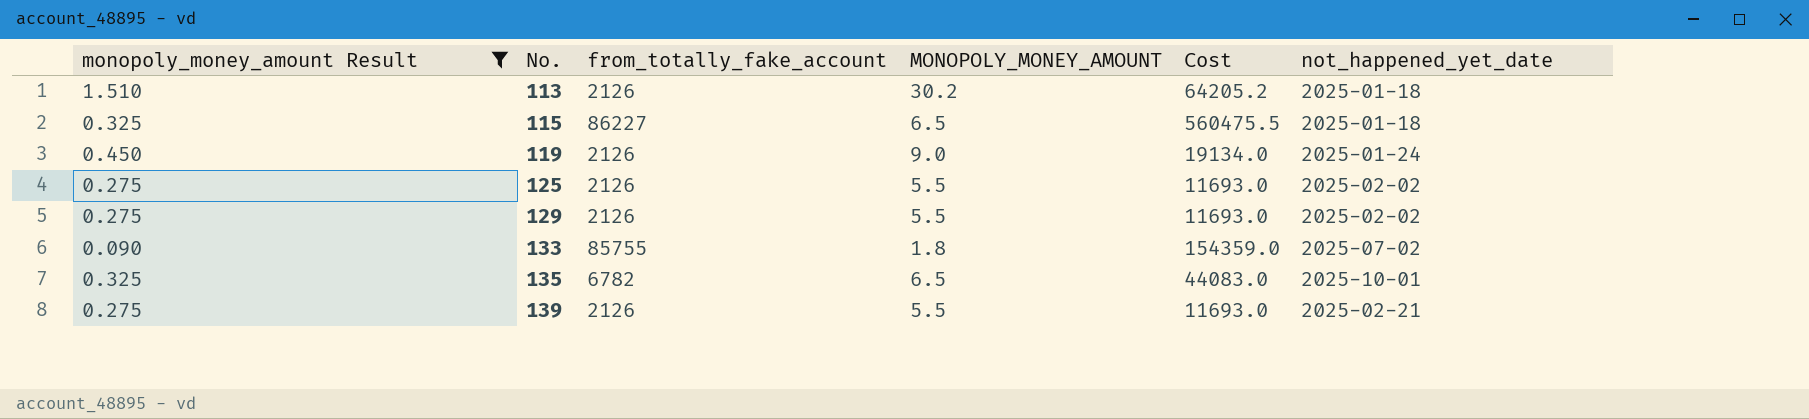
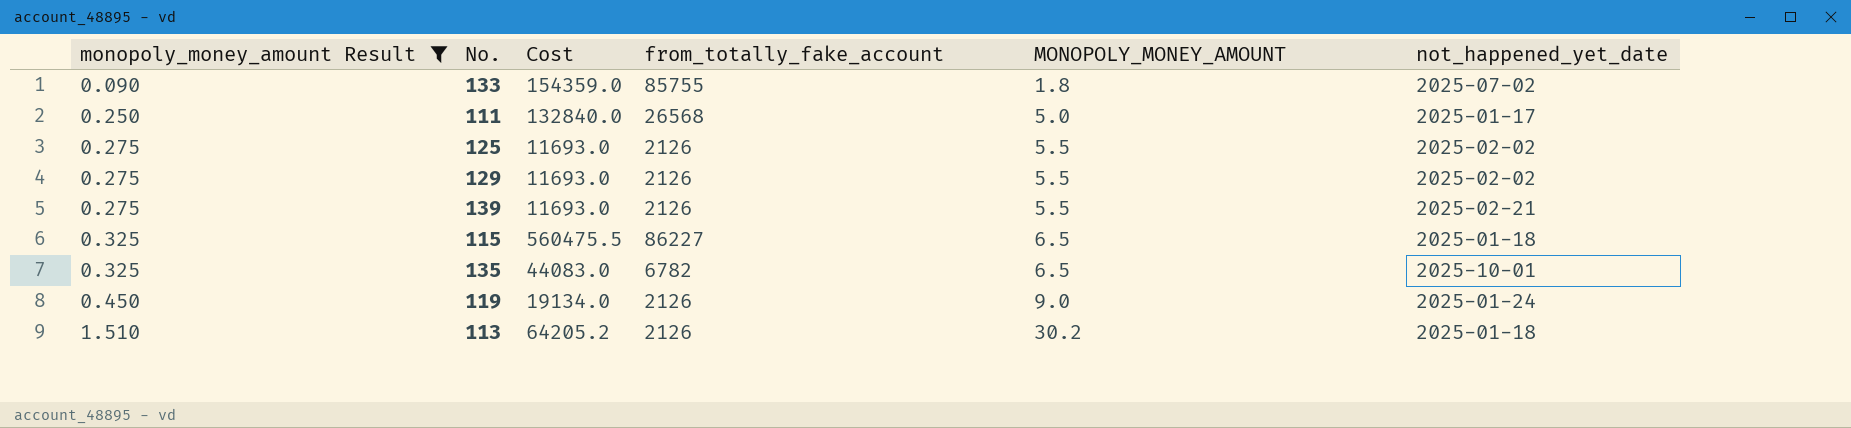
row order: No. ascending -> monopoly_money_amount Result ascending
column Cost | position: 5 -> 3
row 111: none -> 0.250 | 132840.0 | 26568 | 5.0 | 2025-01-17

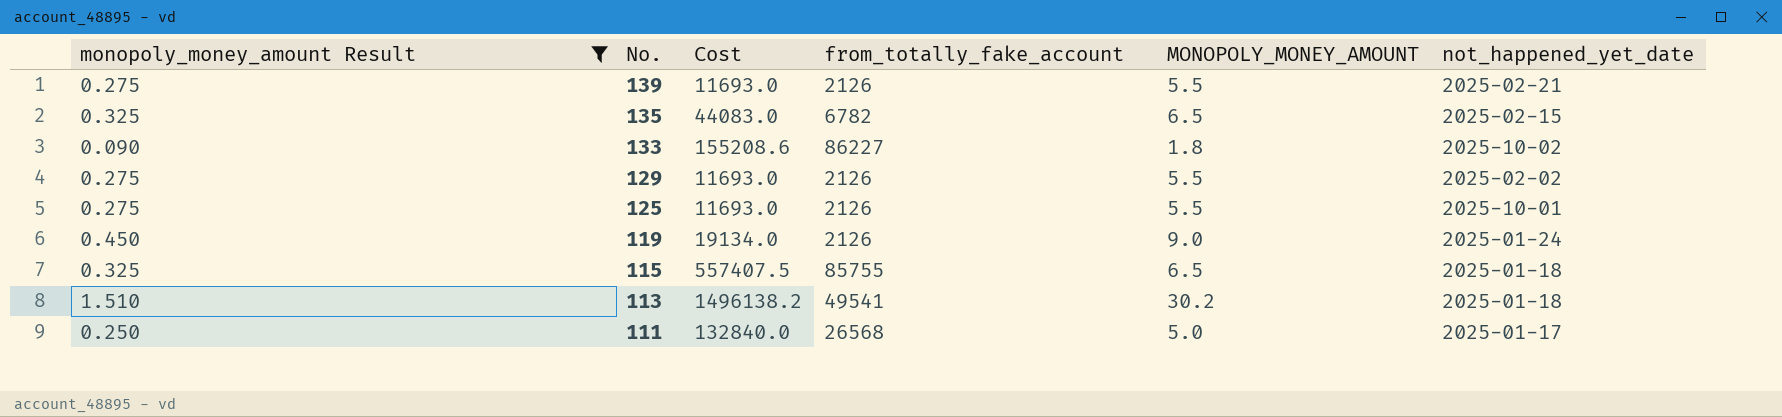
row order: monopoly_money_amount Result ascending -> No. descending
135 | not_happened_yet_date: 2025-10-01 -> 2025-02-15
133 | Cost: 154359.0 -> 155208.6
133 | from_totally_fake_account: 85755 -> 86227
133 | not_happened_yet_date: 2025-07-02 -> 2025-10-02
125 | not_happened_yet_date: 2025-02-02 -> 2025-10-01
115 | Cost: 560475.5 -> 557407.5
115 | from_totally_fake_account: 86227 -> 85755
113 | Cost: 64205.2 -> 1496138.2
113 | from_totally_fake_account: 2126 -> 49541

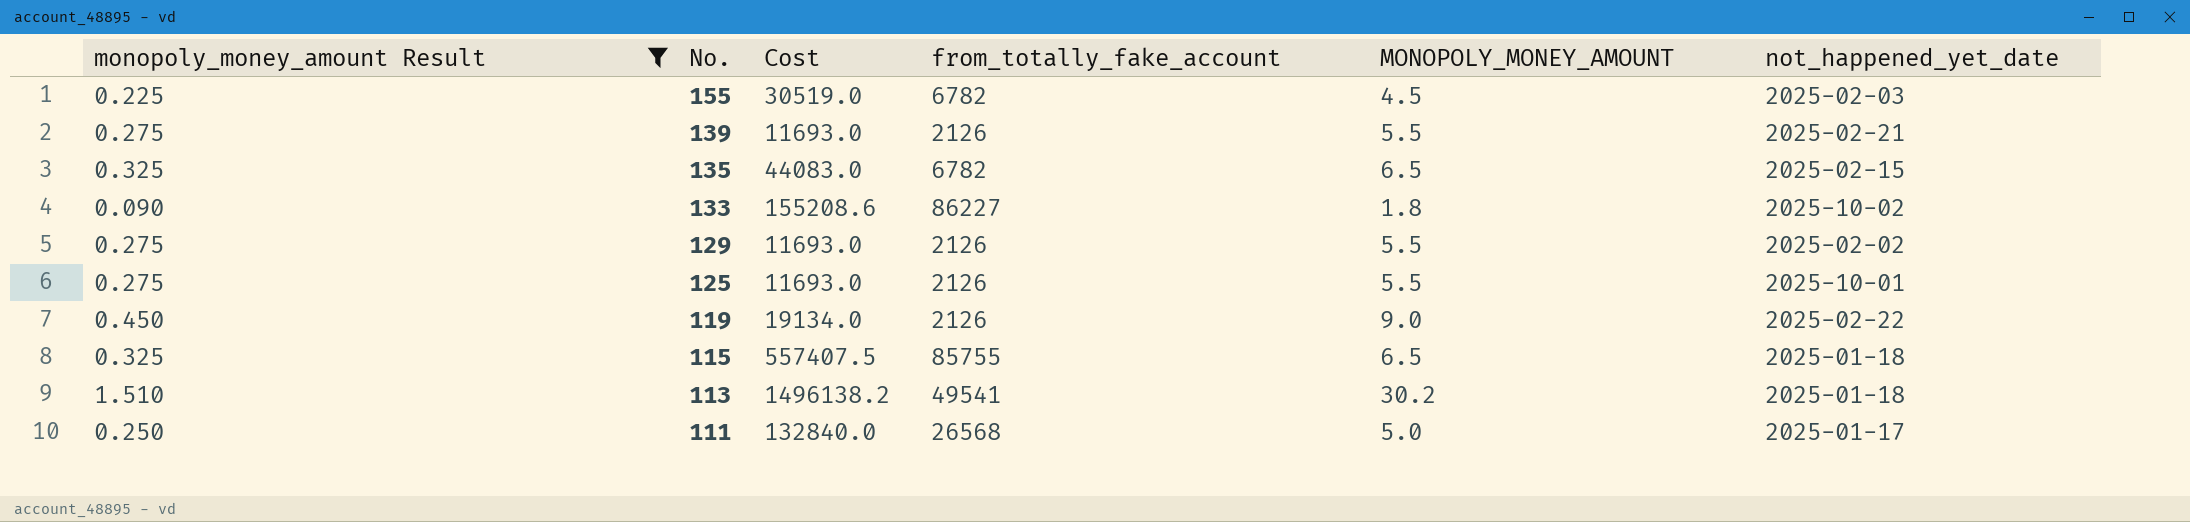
row 155: none -> 0.225 | 30519.0 | 6782 | 4.5 | 2025-02-03
119 | not_happened_yet_date: 2025-01-24 -> 2025-02-22

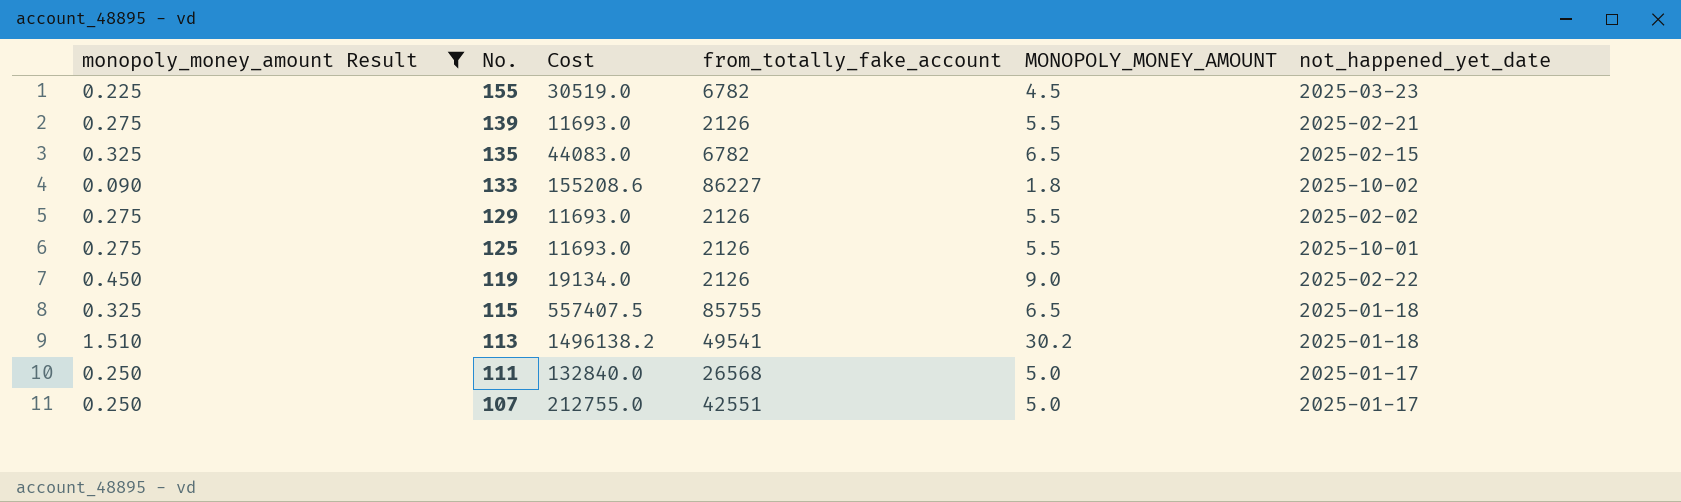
155 | not_happened_yet_date: 2025-02-03 -> 2025-03-23
row 107: none -> 0.250 | 212755.0 | 42551 | 5.0 | 2025-01-17

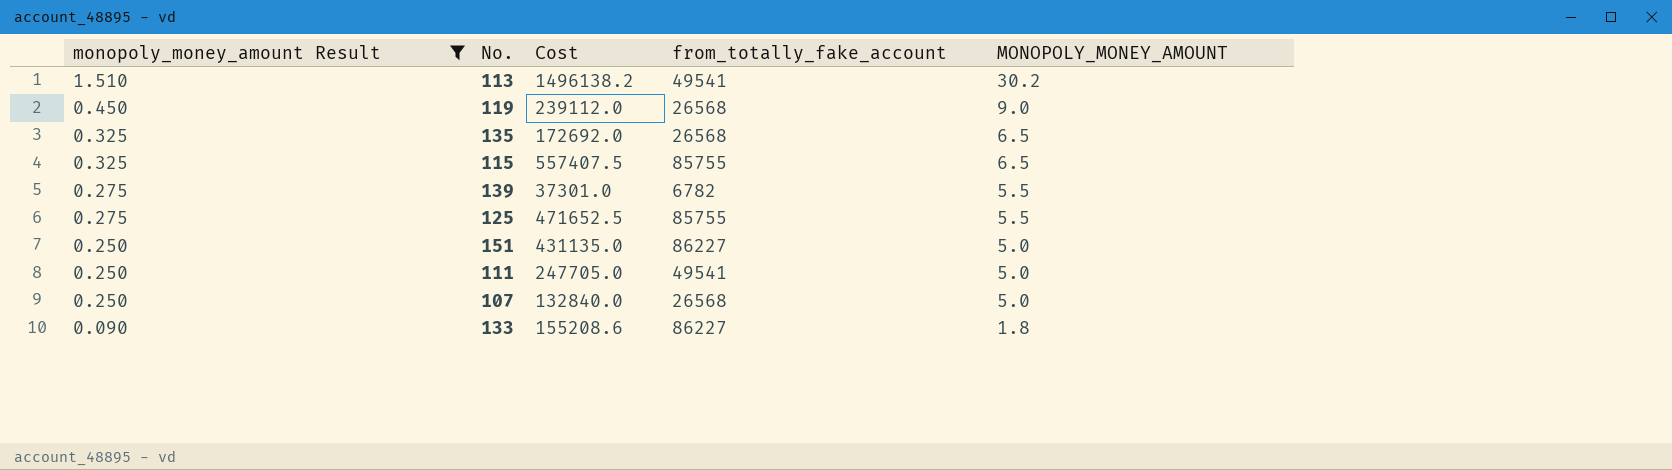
row order: No. descending -> monopoly_money_amount Result descending
column not_happened_yet_date | position: 6 -> none
row 155: 0.225 | 30519.0 | 6782 | 4.5 | 2025-03-23 -> none
row 129: 0.275 | 11693.0 | 2126 | 5.5 | 2025-02-02 -> none
119 | Cost: 19134.0 -> 239112.0
119 | from_totally_fake_account: 2126 -> 26568
135 | Cost: 44083.0 -> 172692.0
135 | from_totally_fake_account: 6782 -> 26568
139 | Cost: 11693.0 -> 37301.0
139 | from_totally_fake_account: 2126 -> 6782
125 | Cost: 11693.0 -> 471652.5
125 | from_totally_fake_account: 2126 -> 85755
row 151: none -> 0.250 | 431135.0 | 86227 | 5.0
111 | Cost: 132840.0 -> 247705.0
111 | from_totally_fake_account: 26568 -> 49541
107 | Cost: 212755.0 -> 132840.0
107 | from_totally_fake_account: 42551 -> 26568

